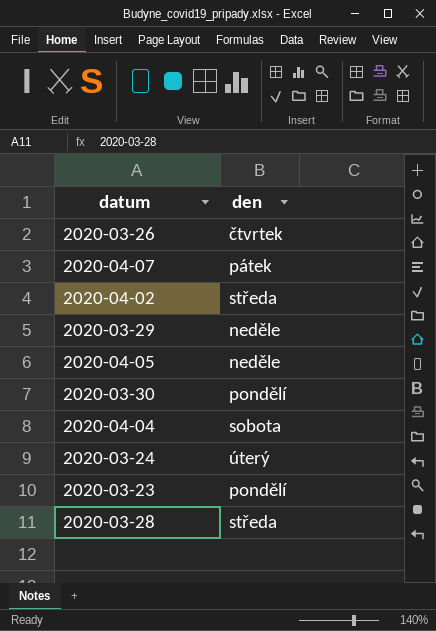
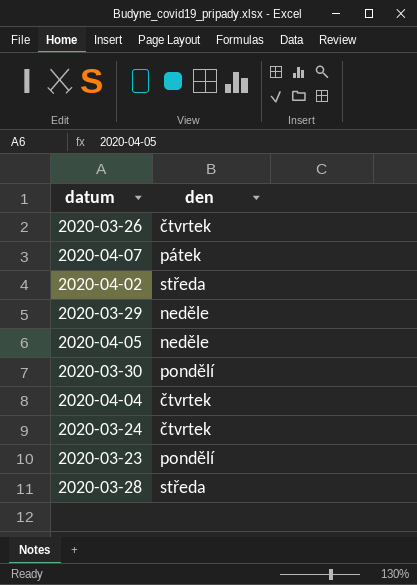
2020-04-04 | den: sobota -> čtvrtek
2020-03-24 | den: úterý -> čtvrtek

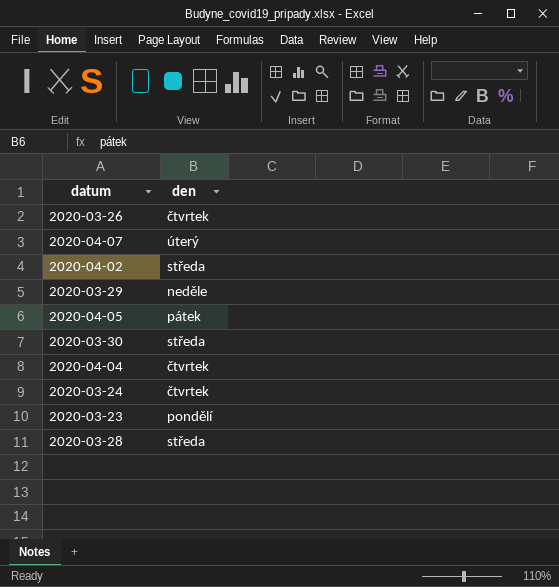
2020-04-07 | den: pátek -> úterý
2020-04-05 | den: neděle -> pátek
2020-03-30 | den: pondělí -> středa

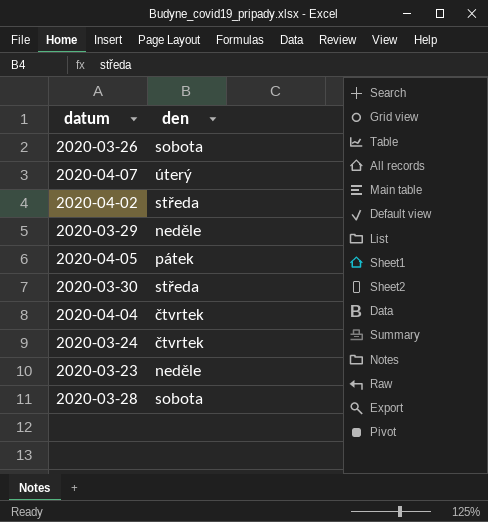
2020-03-26 | den: čtvrtek -> sobota
2020-03-23 | den: pondělí -> neděle
2020-03-28 | den: středa -> sobota

